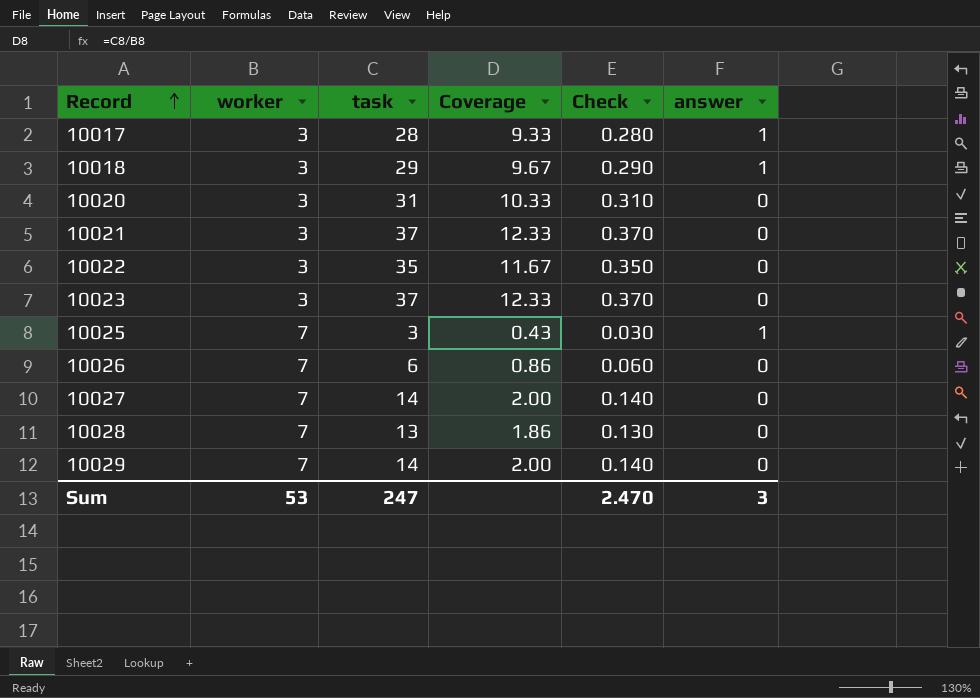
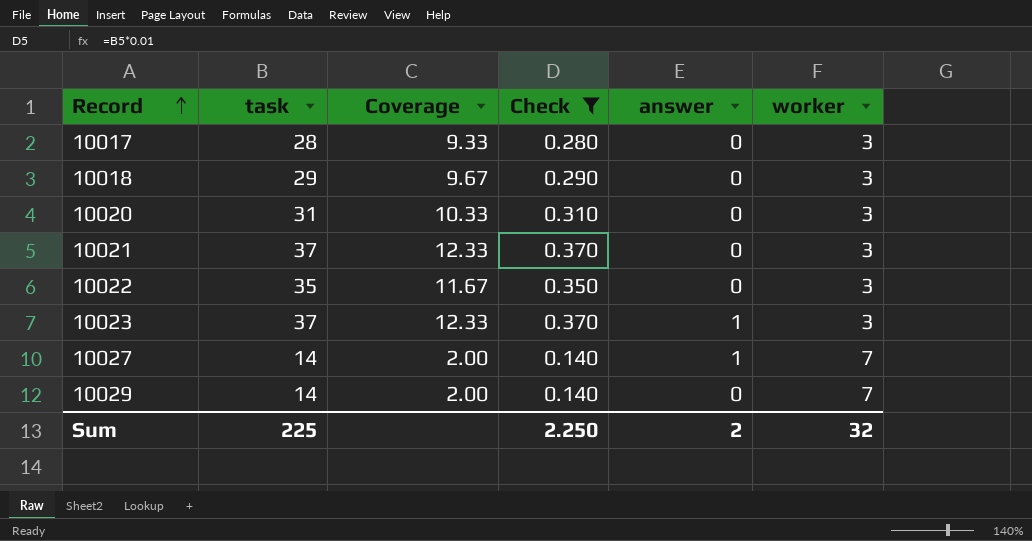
filter: none -> Check >= 0.140
column worker | position: 2 -> 6
10017 | answer: 1 -> 0
10018 | answer: 1 -> 0
10023 | answer: 0 -> 1
10027 | answer: 0 -> 1
Sum | task: 247 -> 225
Sum | Check: 2.470 -> 2.250
Sum | answer: 3 -> 2
Sum | worker: 53 -> 32

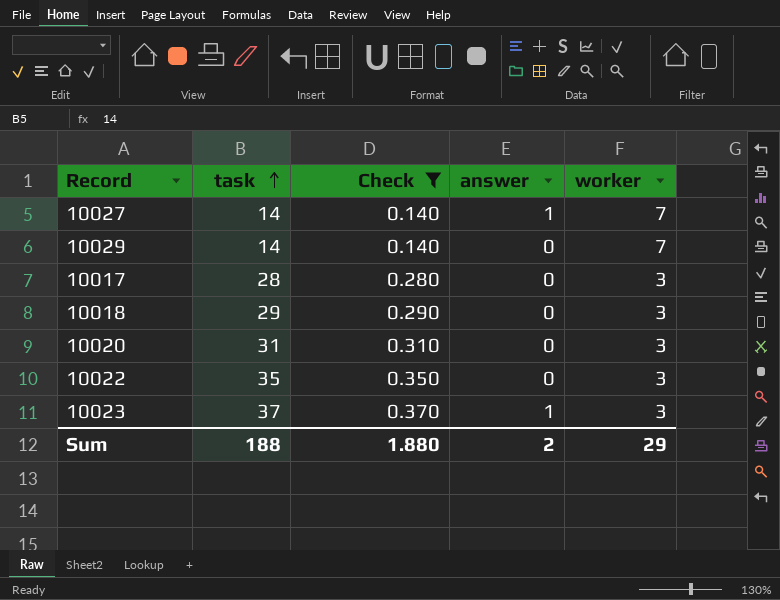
row order: Record ascending -> task ascending
column Coverage | formula: [task] / [worker] -> none
row 10021: 37 | 12.33 | 0.370 | 0 | 3 -> none
Sum | task: 225 -> 188
Sum | Check: 2.250 -> 1.880
Sum | worker: 32 -> 29

